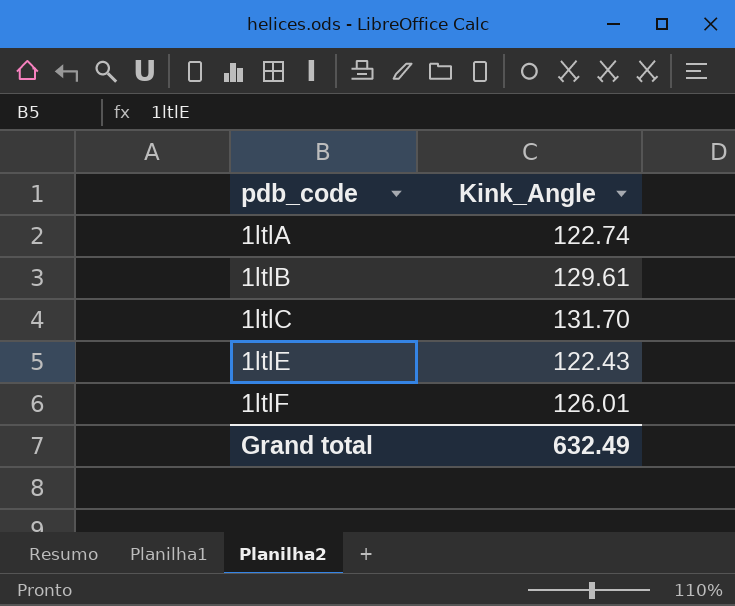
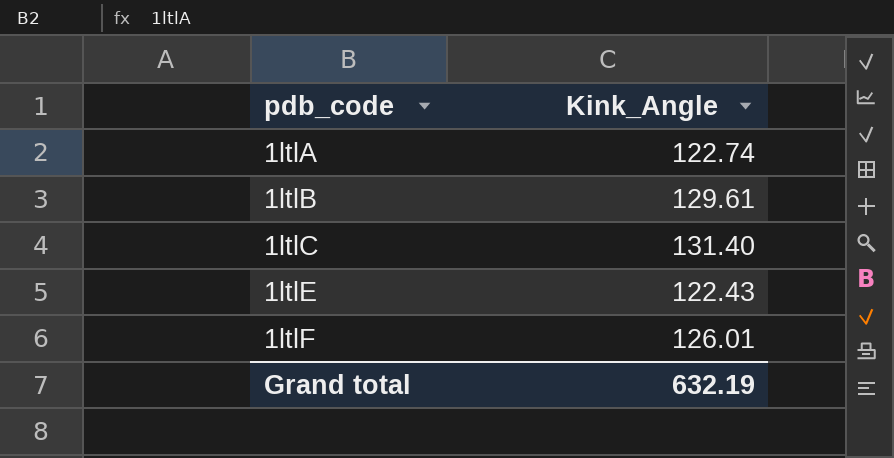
1ltlC | Kink_Angle: 131.70 -> 131.40
Grand total | Kink_Angle: 632.49 -> 632.19

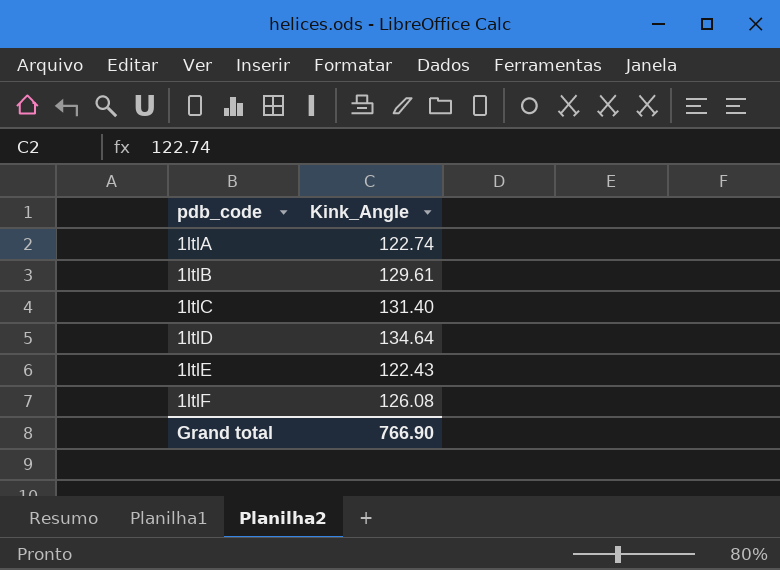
row 1ltlD: none -> 134.64
1ltlF | Kink_Angle: 126.01 -> 126.08
Grand total | Kink_Angle: 632.19 -> 766.90

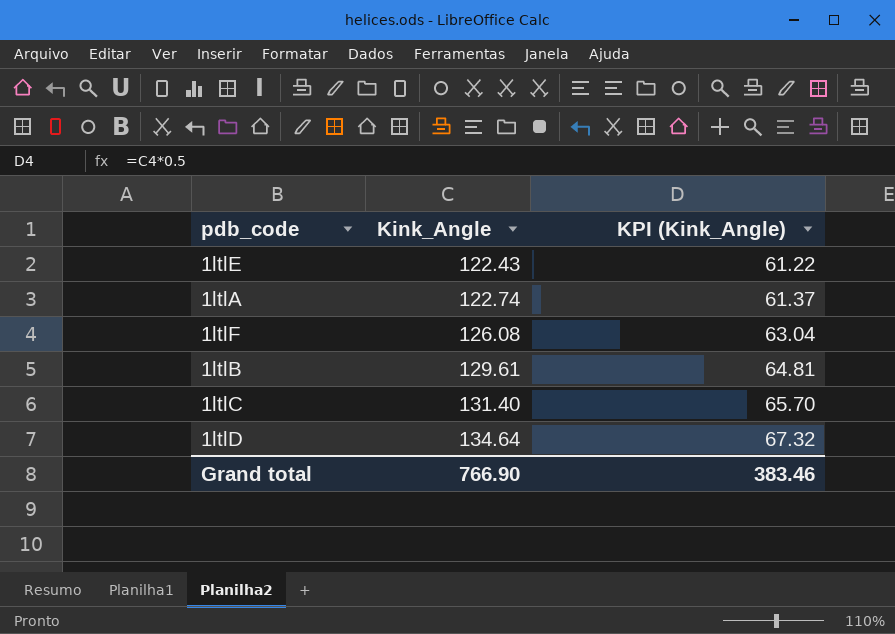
row order: pdb_code ascending -> Kink_Angle ascending
column KPI (Kink_Angle) | formula: none -> [Kink_Angle] * 0.5

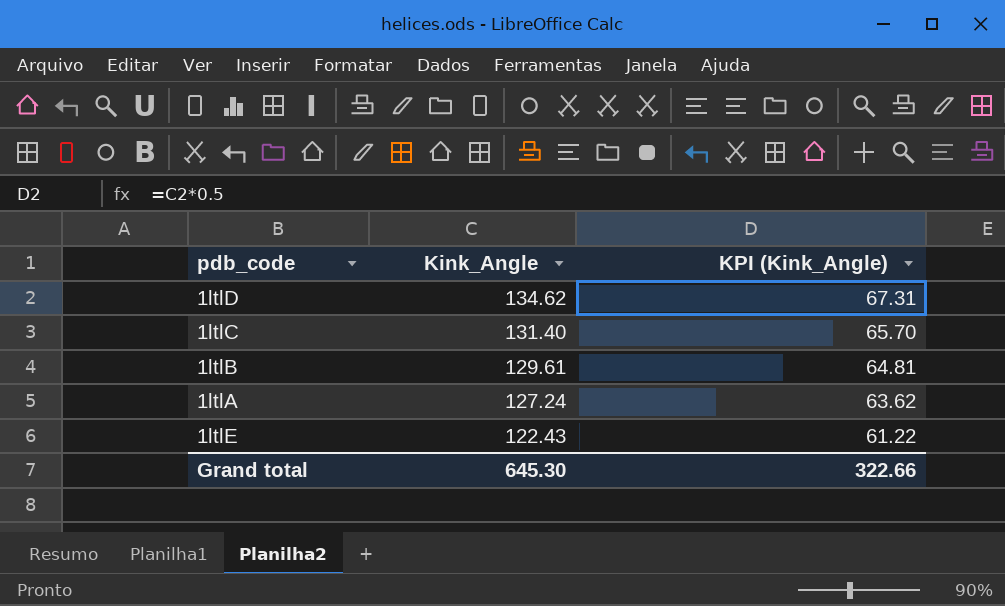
row order: Kink_Angle ascending -> Kink_Angle descending
row 1ltlF: 126.08 | 63.04 -> none
1ltlD | Kink_Angle: 134.64 -> 134.62
1ltlD | KPI (Kink_Angle): 67.32 -> 67.31
1ltlA | Kink_Angle: 122.74 -> 127.24
1ltlA | KPI (Kink_Angle): 61.37 -> 63.62
Grand total | Kink_Angle: 766.90 -> 645.30
Grand total | KPI (Kink_Angle): 383.46 -> 322.66

